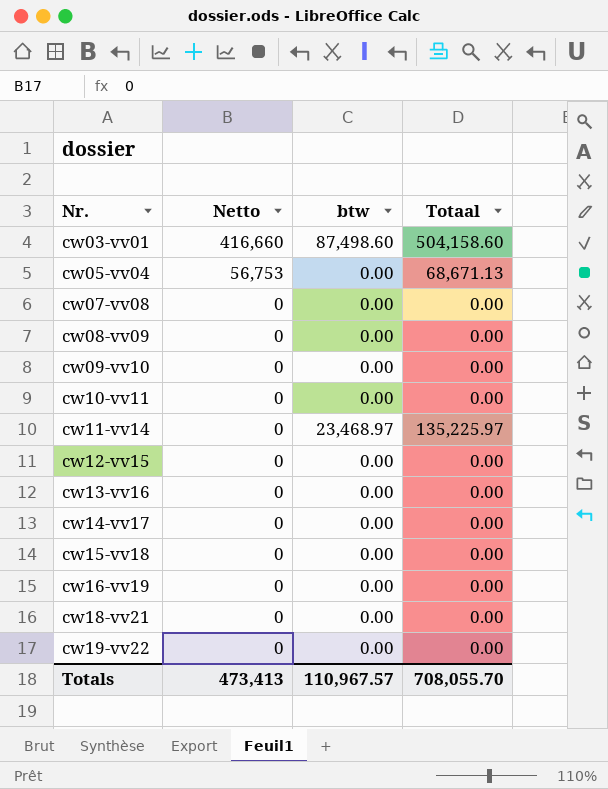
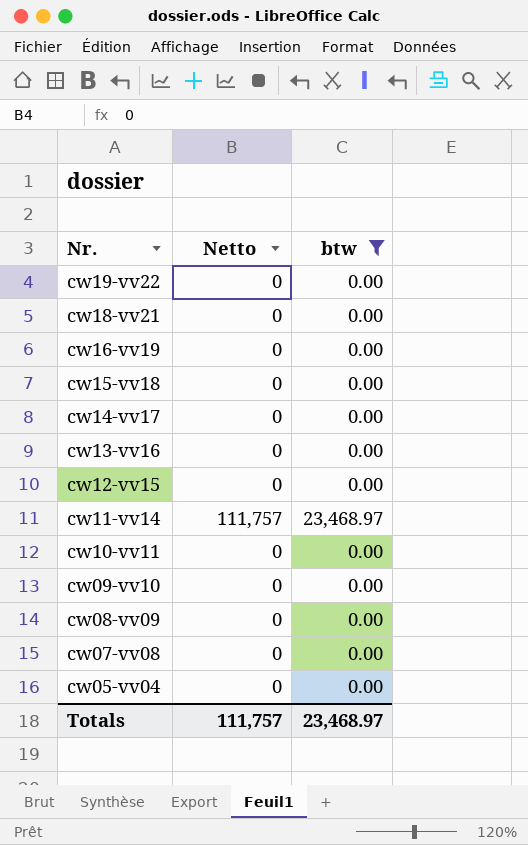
filter: none -> btw != 87,498.60
row order: Nr. ascending -> Nr. descending
column Totaal | position: 4 -> none
cw11-vv14 | Netto: 0 -> 111,757
cw05-vv04 | Netto: 56,753 -> 0
Totals | Netto: 473,413 -> 111,757
Totals | btw: 110,967.57 -> 23,468.97

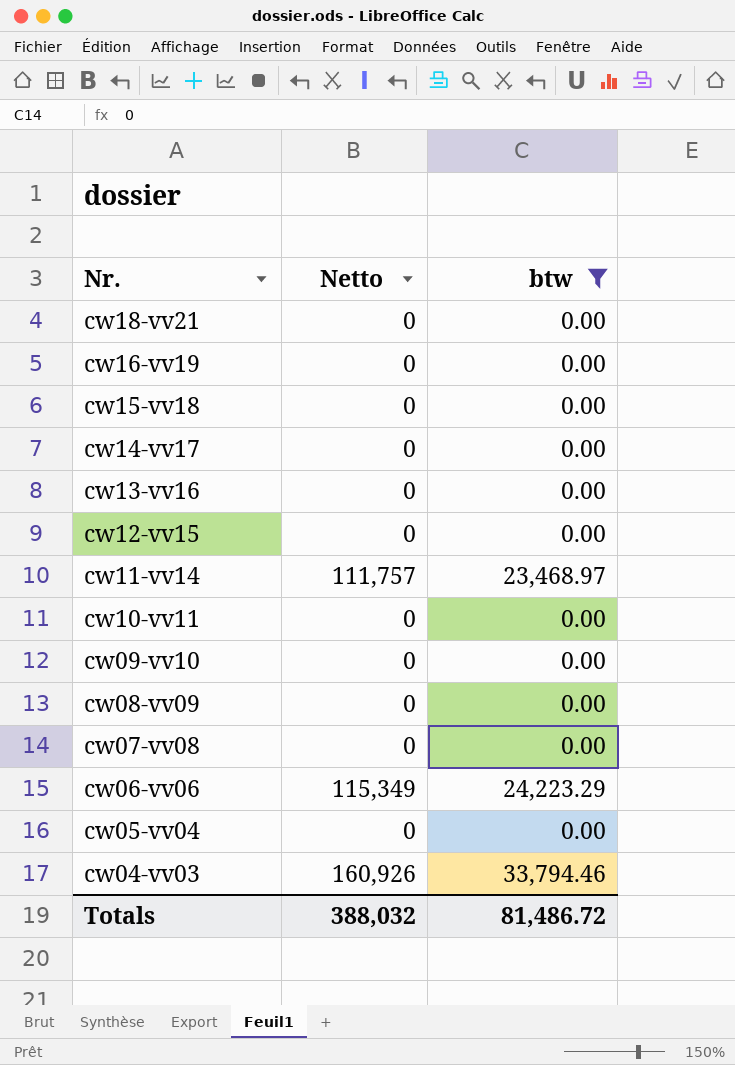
row cw19-vv22: 0 | 0.00 -> none
row cw06-vv06: none -> 115,349 | 24,223.29
row cw04-vv03: none -> 160,926 | 33,794.46
Totals | Netto: 111,757 -> 388,032
Totals | btw: 23,468.97 -> 81,486.72

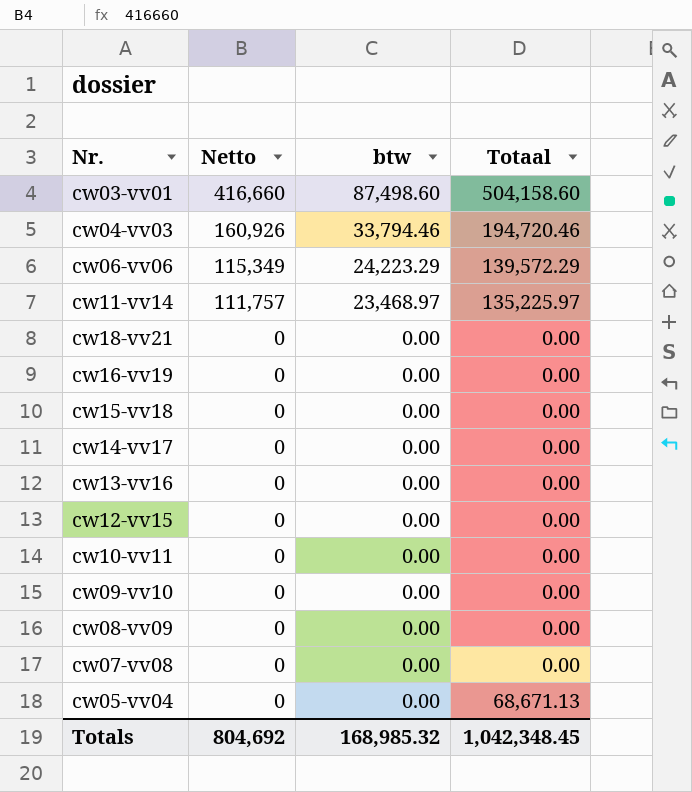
filter: btw != 87,498.60 -> none
row order: Nr. descending -> Netto descending
column Totaal | position: none -> 4
Totals | Netto: 388,032 -> 804,692
Totals | btw: 81,486.72 -> 168,985.32

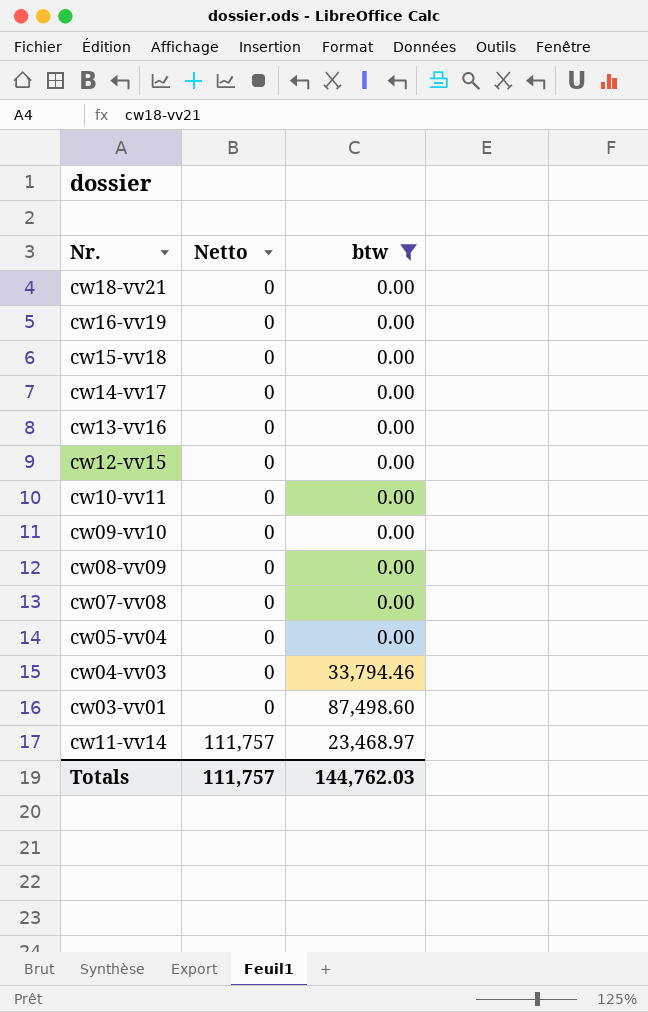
filter: none -> btw != 24,223.29
row order: Netto descending -> Netto ascending
column Totaal | position: 4 -> none
cw04-vv03 | Netto: 160,926 -> 0
cw03-vv01 | Netto: 416,660 -> 0
Totals | Netto: 804,692 -> 111,757
Totals | btw: 168,985.32 -> 144,762.03

